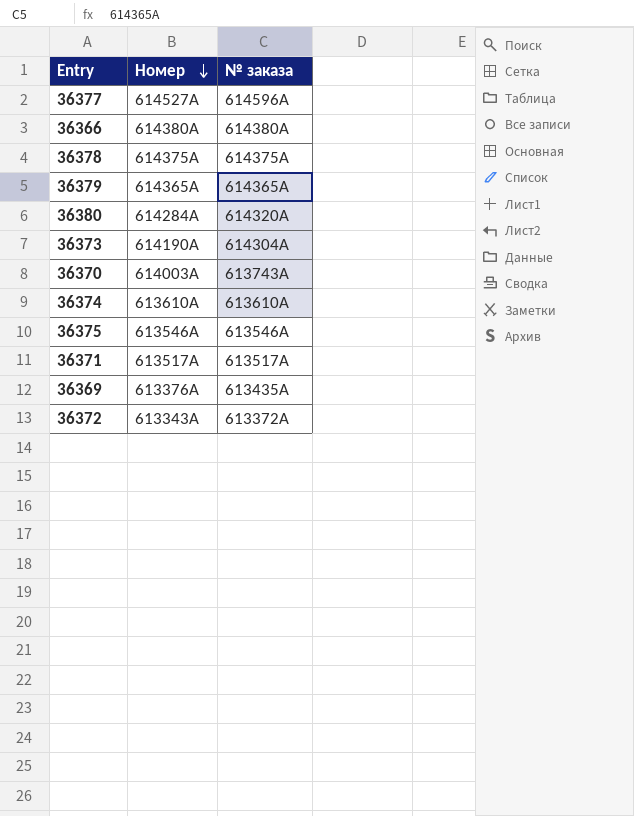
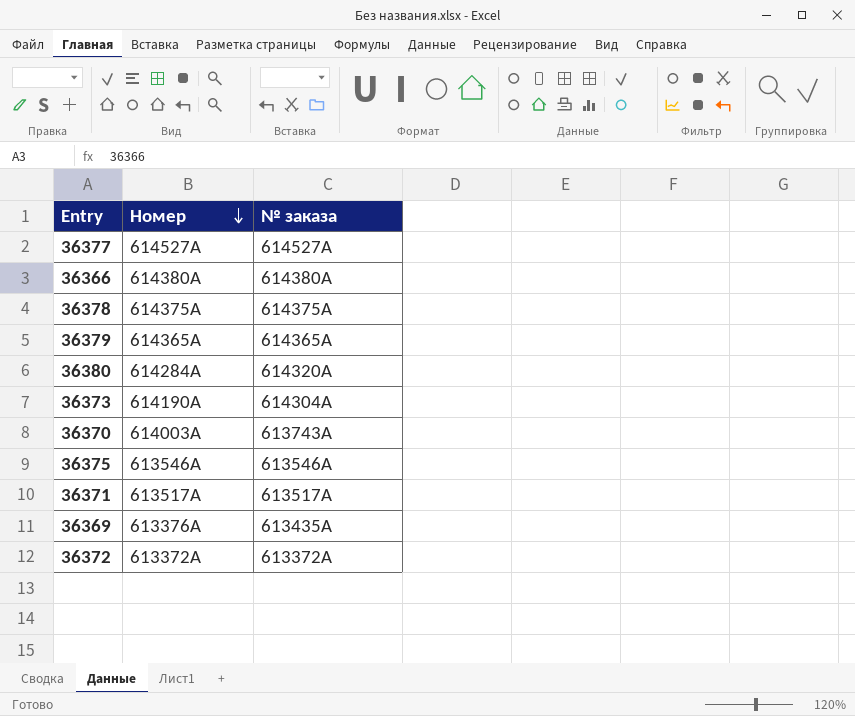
row 36374: 613610A | 613610A -> none
36377 | № заказа: 614596A -> 614527A
36372 | Номер: 613343A -> 613372A

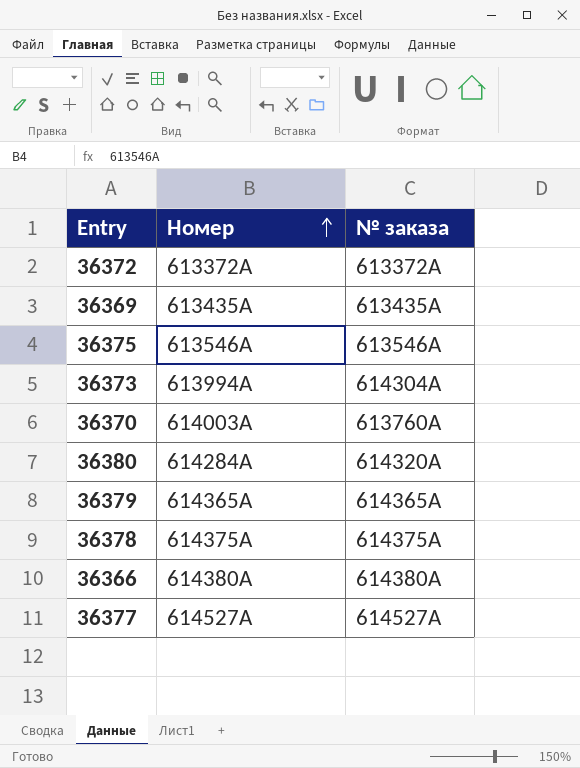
row order: Номер descending -> Номер ascending
row 36371: 613517A | 613517A -> none
36369 | Номер: 613376A -> 613435A
36373 | Номер: 614190A -> 613994A
36370 | № заказа: 613743A -> 613760A

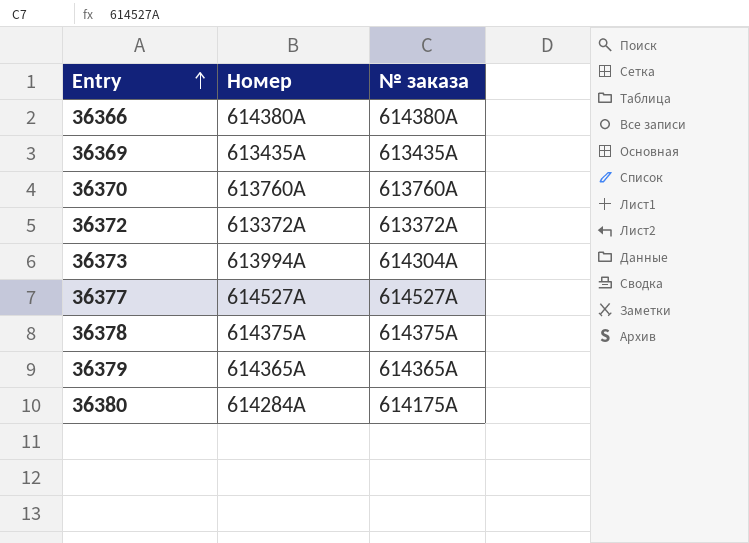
row order: Номер ascending -> Entry ascending
row 36375: 613546A | 613546A -> none
36370 | Номер: 614003A -> 613760A
36380 | № заказа: 614320A -> 614175A

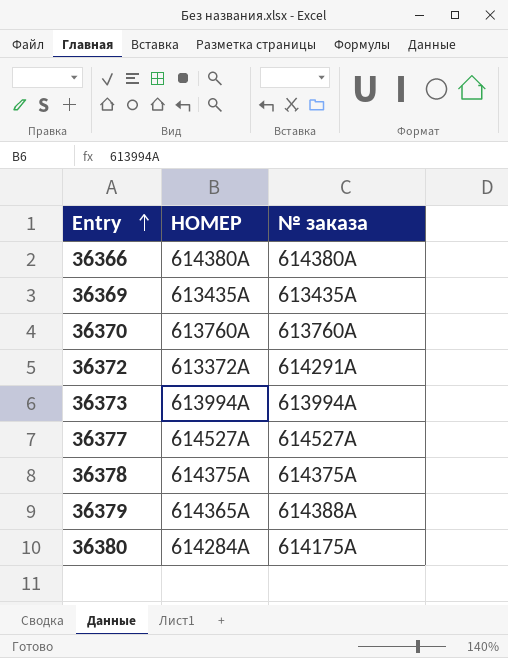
column name: Номер -> НОМЕР
36372 | № заказа: 613372A -> 614291A
36373 | № заказа: 614304A -> 613994A
36379 | № заказа: 614365A -> 614388A

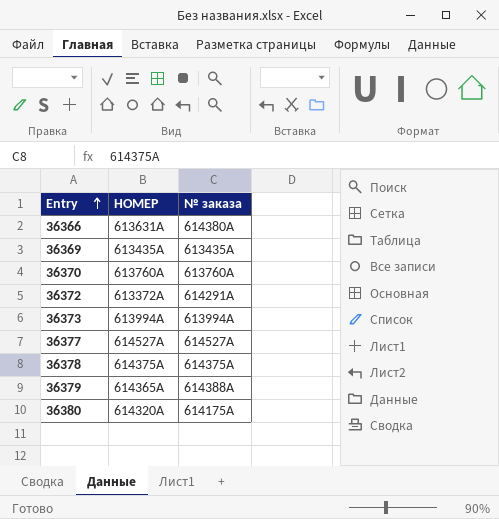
36366 | НОМЕР: 614380A -> 613631A
36380 | НОМЕР: 614284A -> 614320A

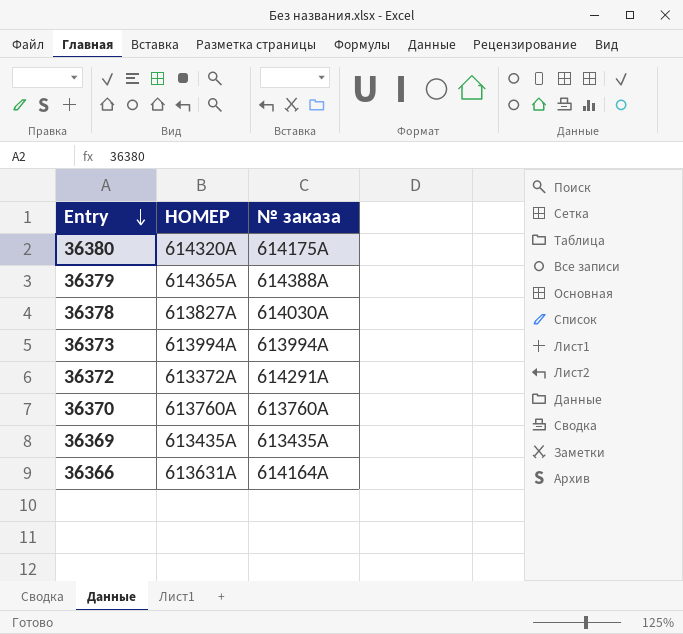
row order: Entry ascending -> Entry descending
row 36377: 614527A | 614527A -> none
36378 | НОМЕР: 614375A -> 613827A
36378 | № заказа: 614375A -> 614030A
36366 | № заказа: 614380A -> 614164A

